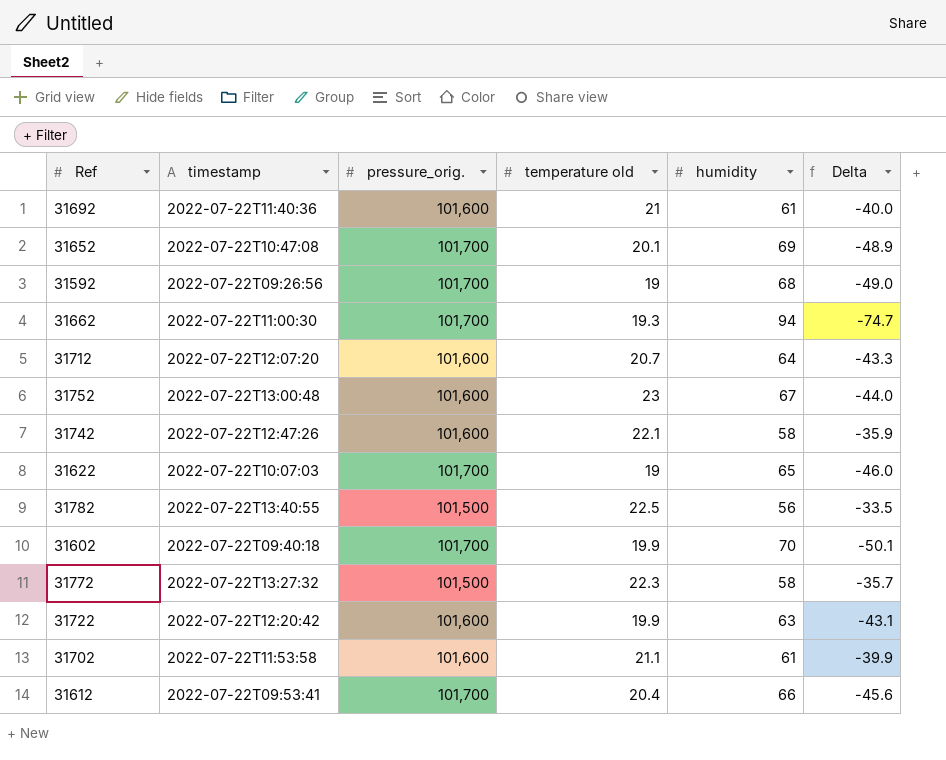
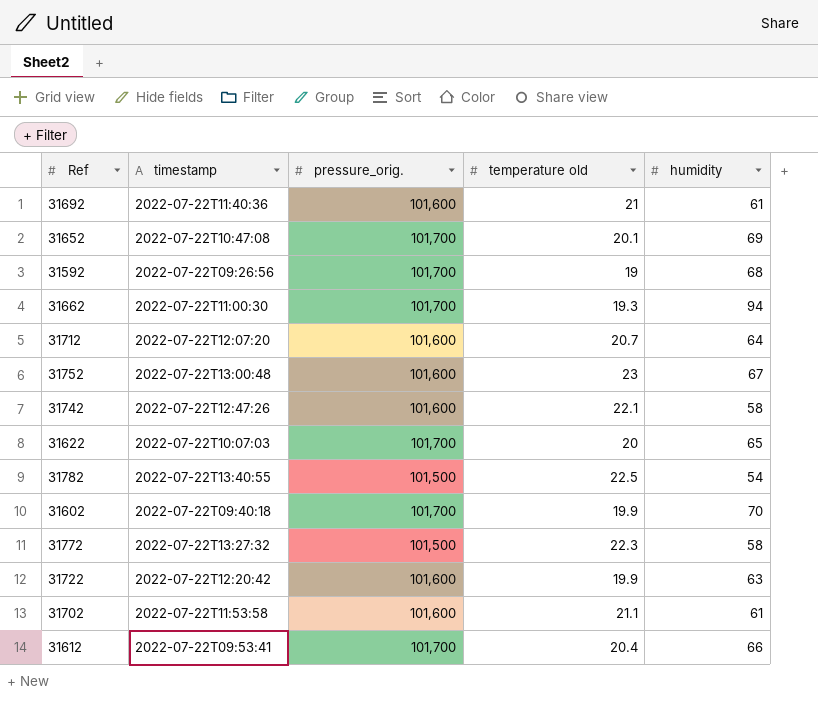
column Delta | formula: [temperature old] - [humidity] -> none
31622 | temperature old: 19 -> 20
31782 | humidity: 56 -> 54

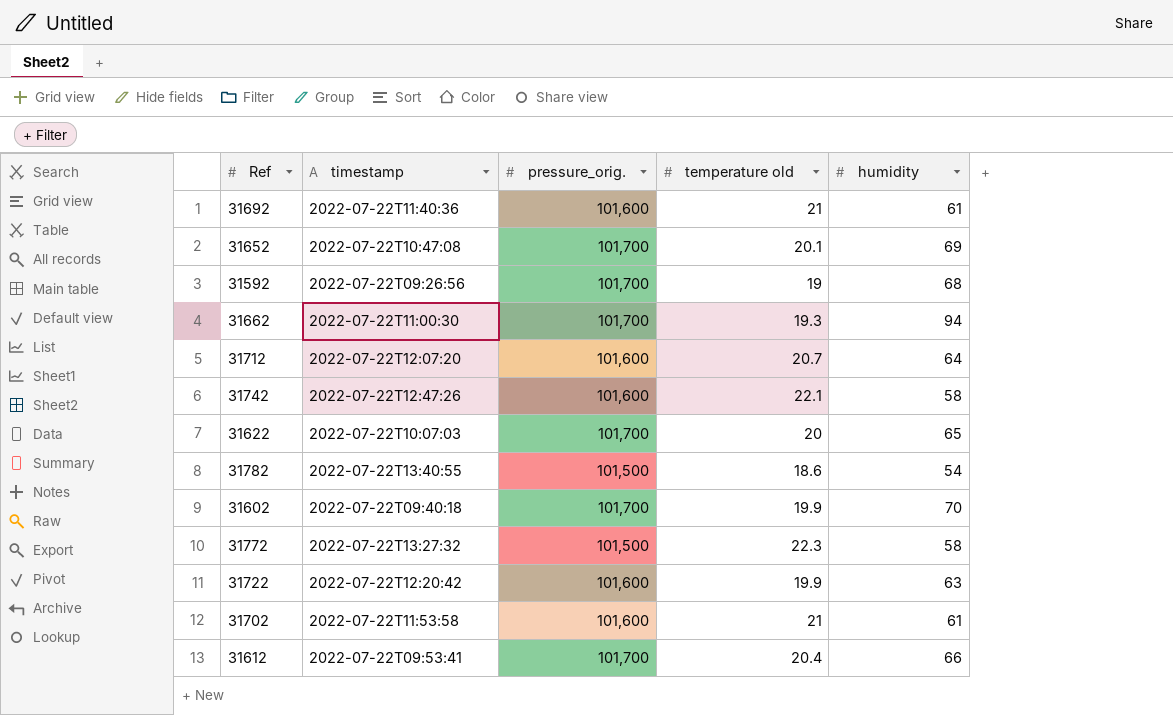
row 31752: 2022-07-22T13:00:48 | 101,600 | 23 | 67 -> none
31782 | temperature old: 22.5 -> 18.6
31702 | temperature old: 21.1 -> 21

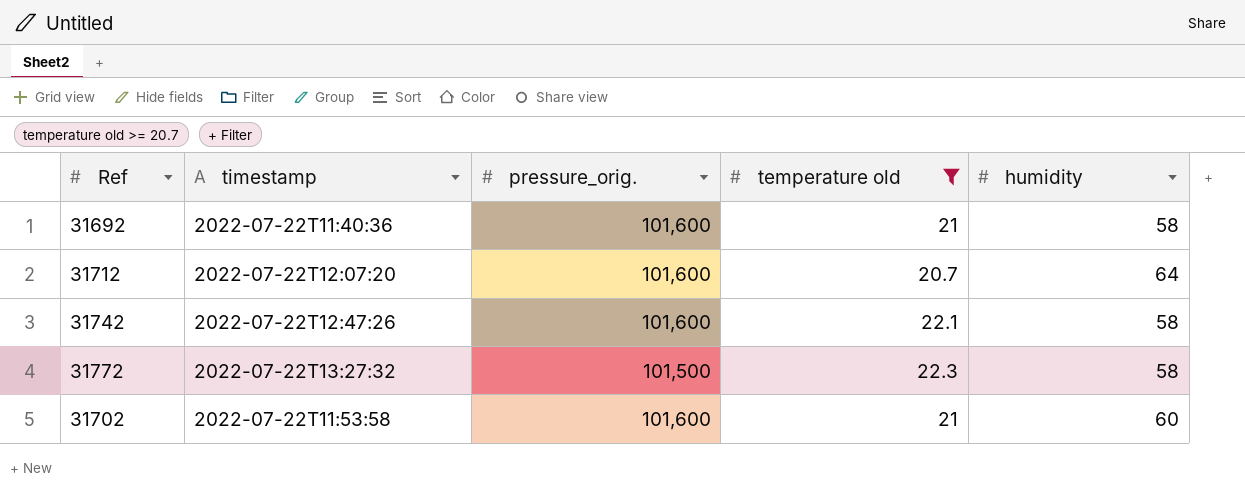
filter: none -> temperature old >= 20.7
31692 | humidity: 61 -> 58
31702 | humidity: 61 -> 60

